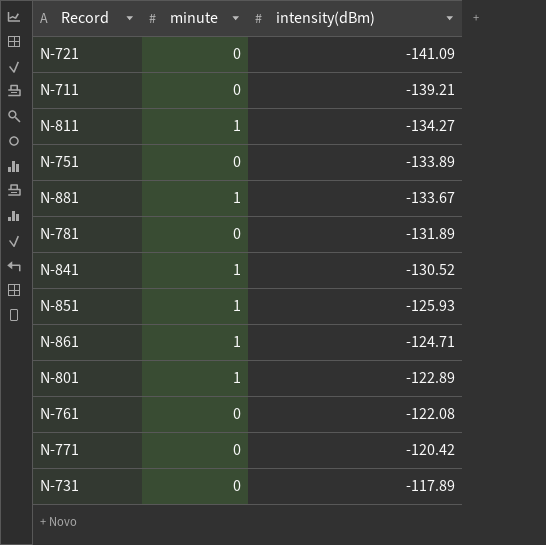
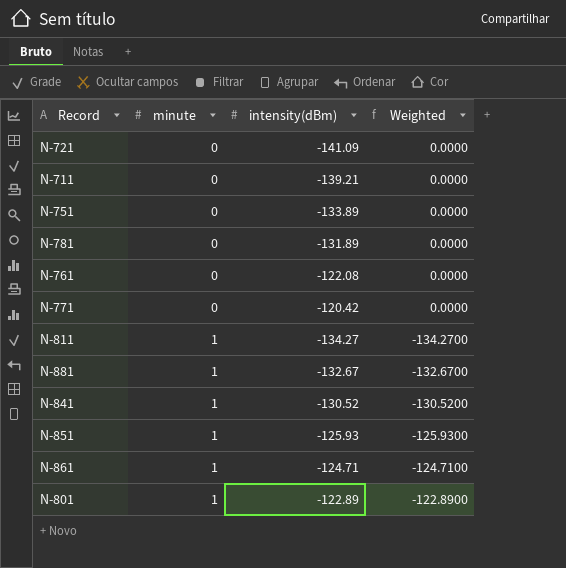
row order: intensity(dBm) ascending -> minute ascending
column Weighted | formula: none -> [minute] * [intensity(dBm)]
row N-731: 0 | -117.89 -> none
N-881 | intensity(dBm): -133.67 -> -132.67

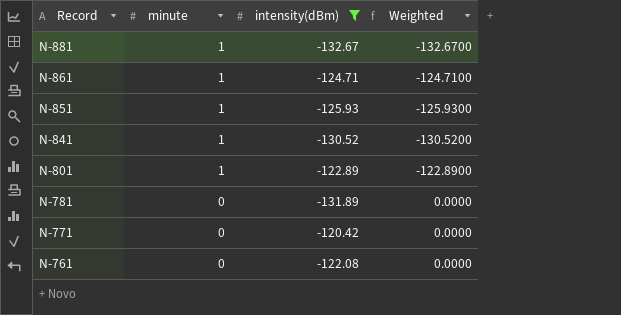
filter: none -> intensity(dBm) >= -132.67
row order: minute ascending -> Record descending

